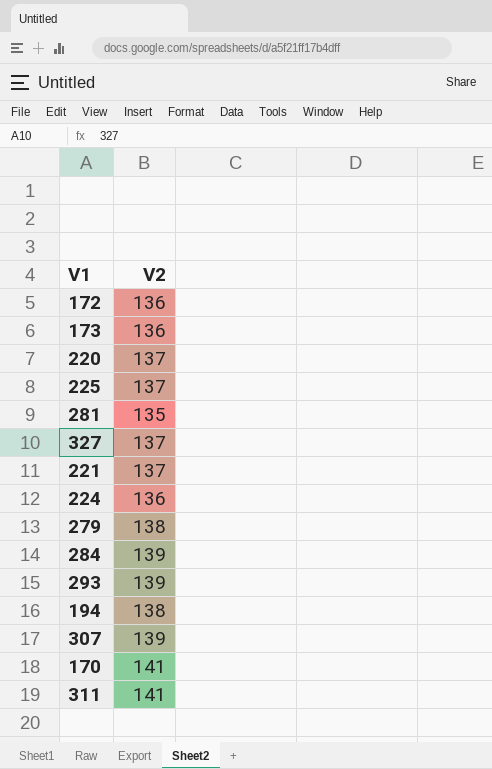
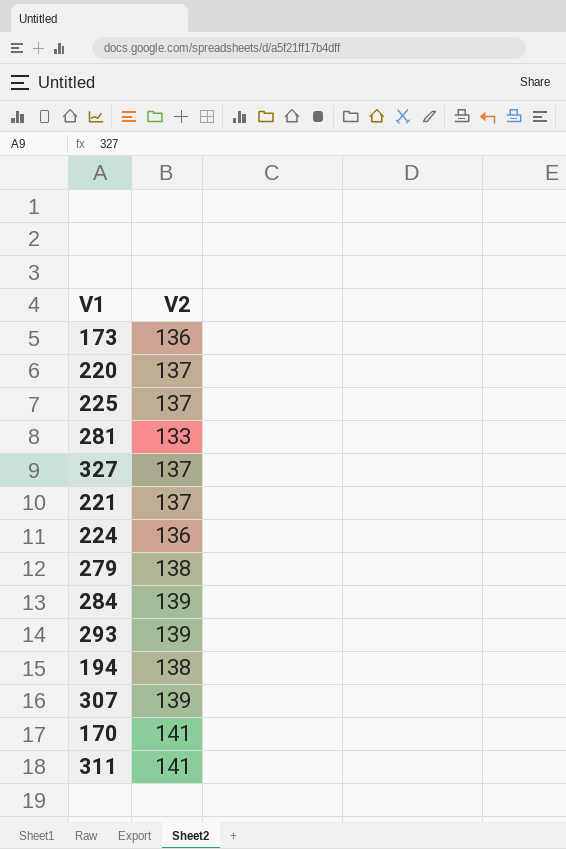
row 172: 136 -> none
281 | V2: 135 -> 133

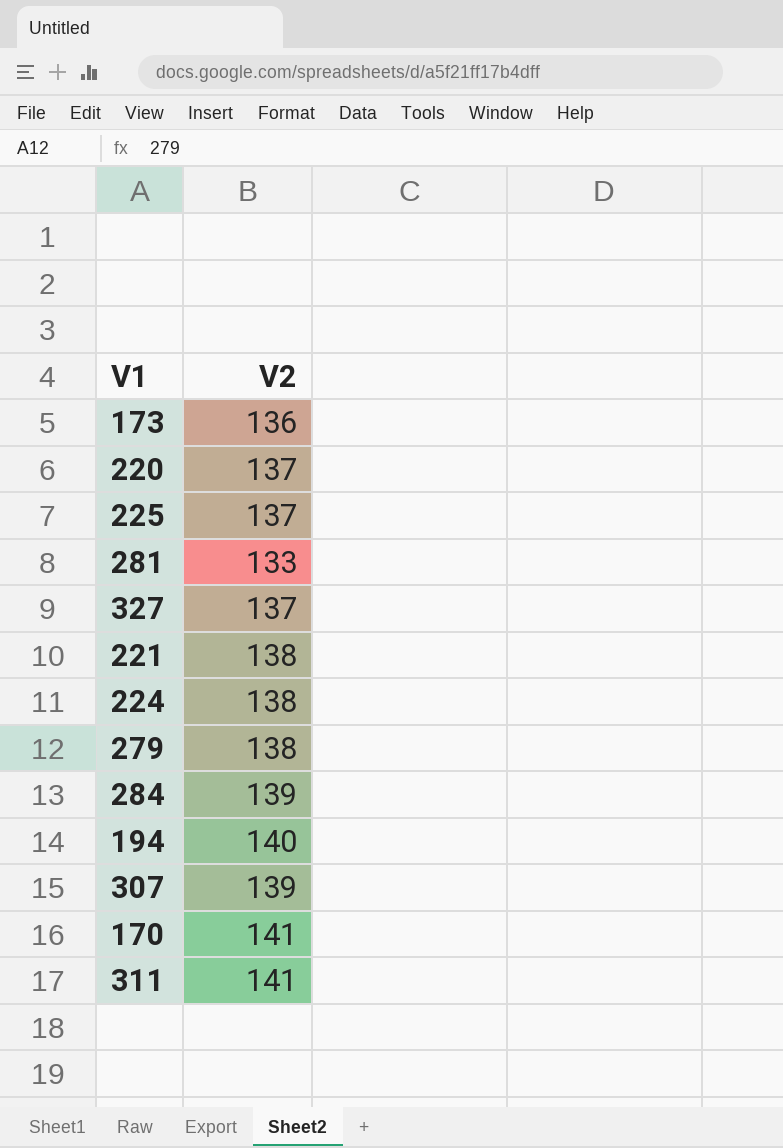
row 293: 139 -> none
221 | V2: 137 -> 138
224 | V2: 136 -> 138
194 | V2: 138 -> 140

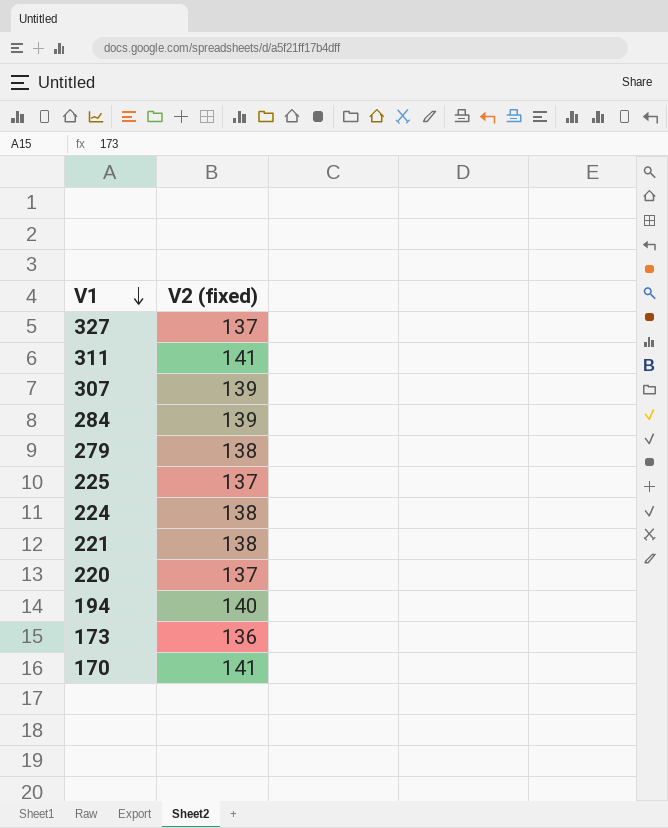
row order: none -> V1 descending
column name: V2 -> V2 (fixed)
row 281: 133 -> none

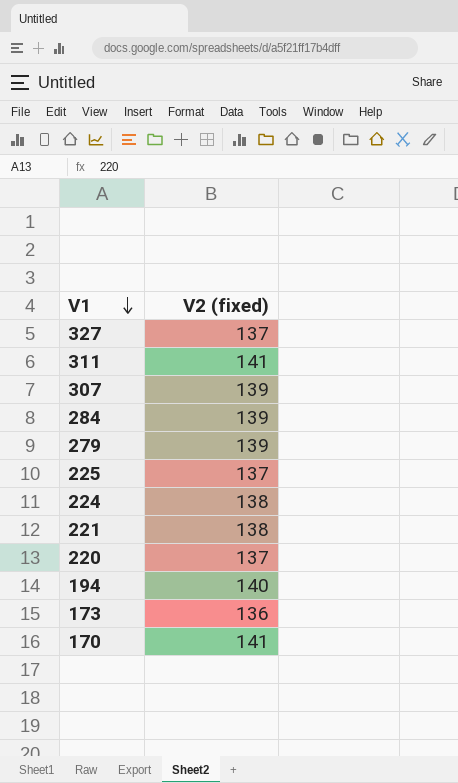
279 | V2 (fixed): 138 -> 139

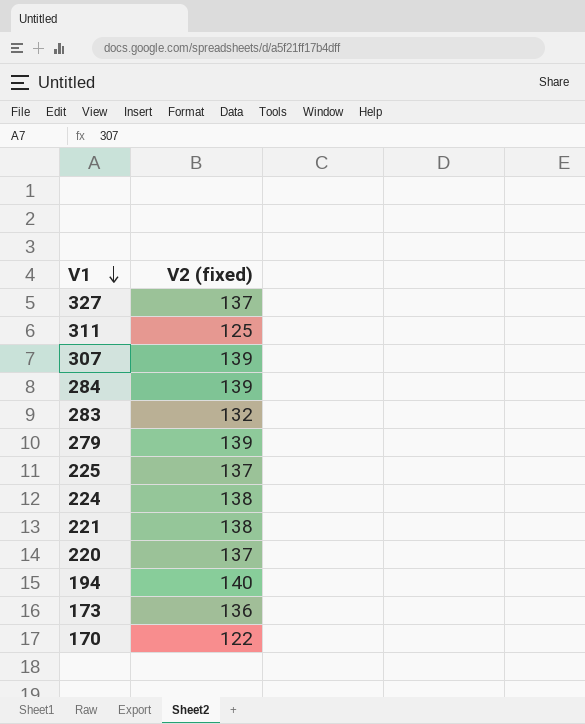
311 | V2 (fixed): 141 -> 125
row 283: none -> 132
170 | V2 (fixed): 141 -> 122

